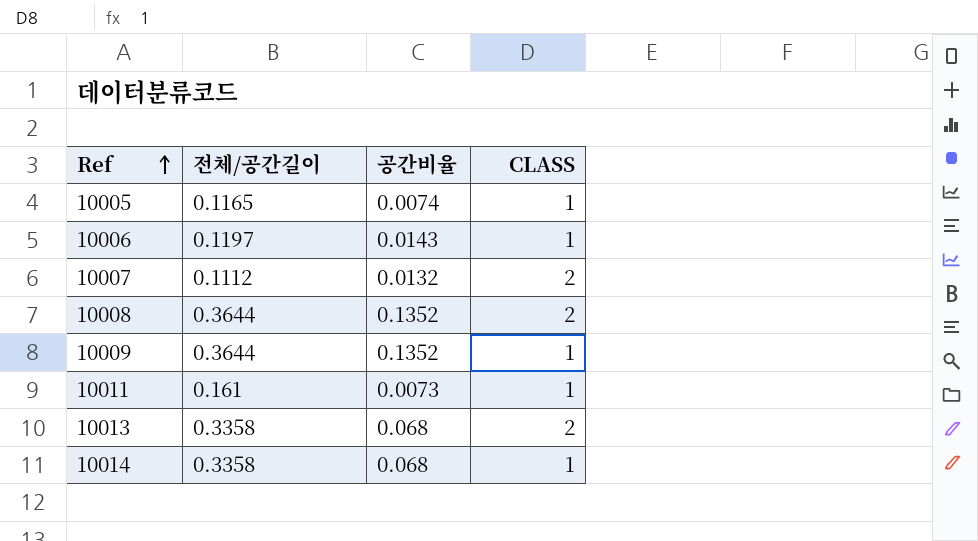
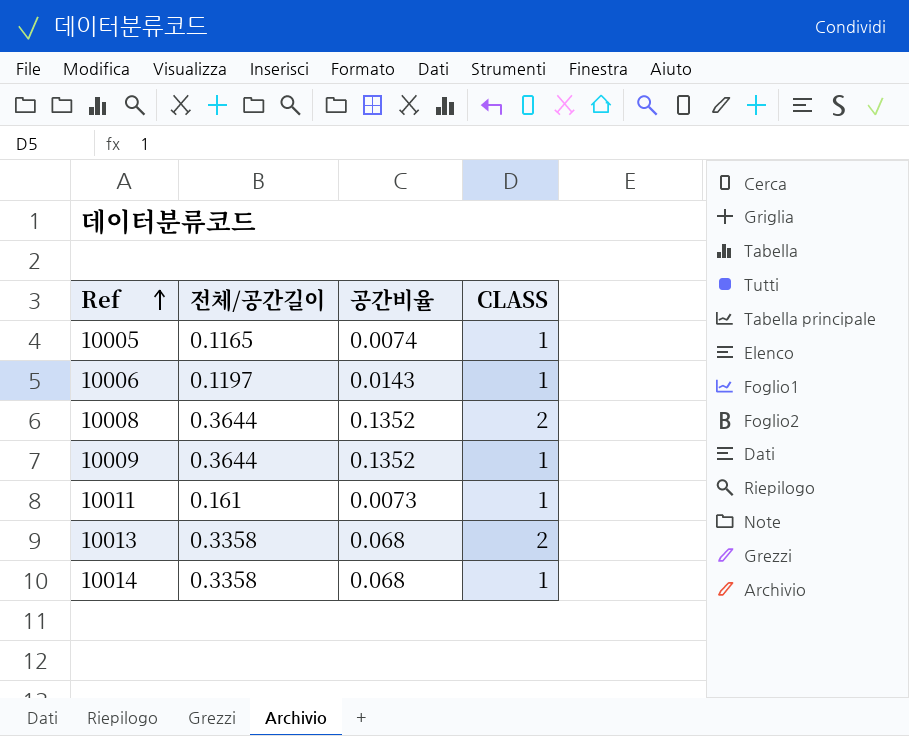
row 10007: 0.1112 | 0.0132 | 2 -> none

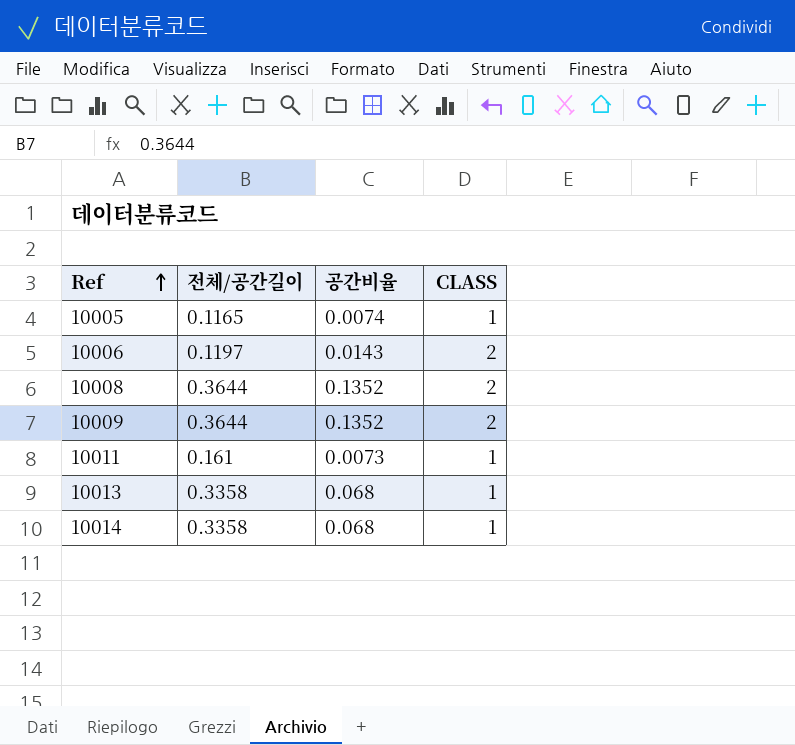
10006 | CLASS: 1 -> 2
10009 | CLASS: 1 -> 2
10013 | CLASS: 2 -> 1

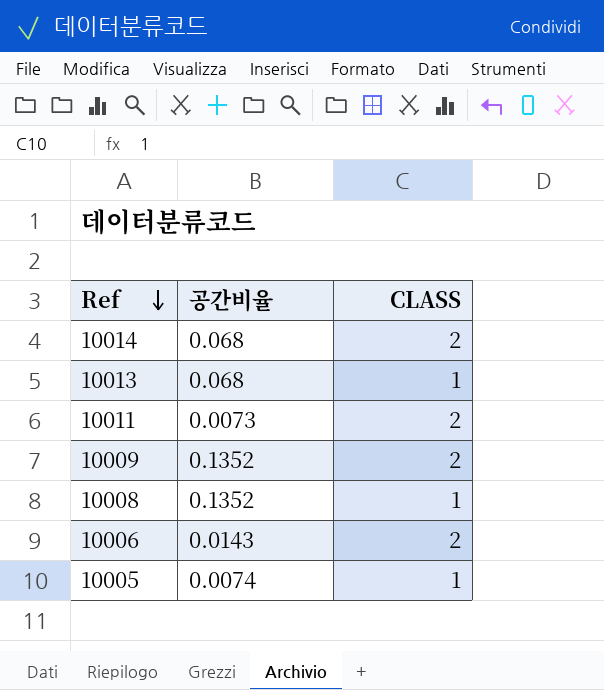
row order: Ref ascending -> Ref descending
column 전체/공간길이 | position: 2 -> none
10014 | CLASS: 1 -> 2
10011 | CLASS: 1 -> 2
10008 | CLASS: 2 -> 1

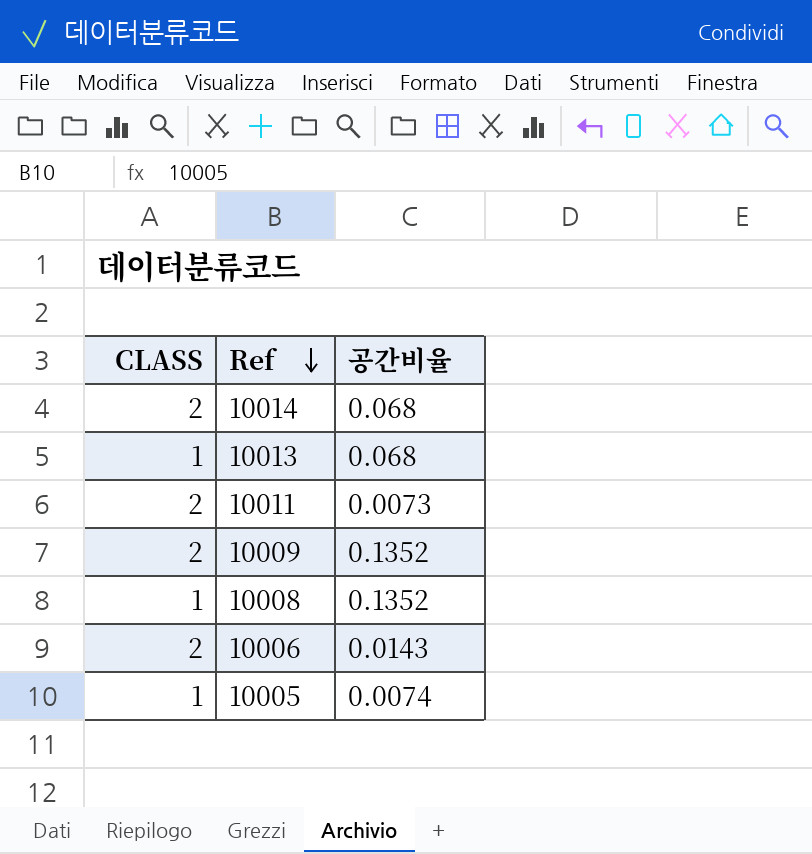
column CLASS | position: 3 -> 1

